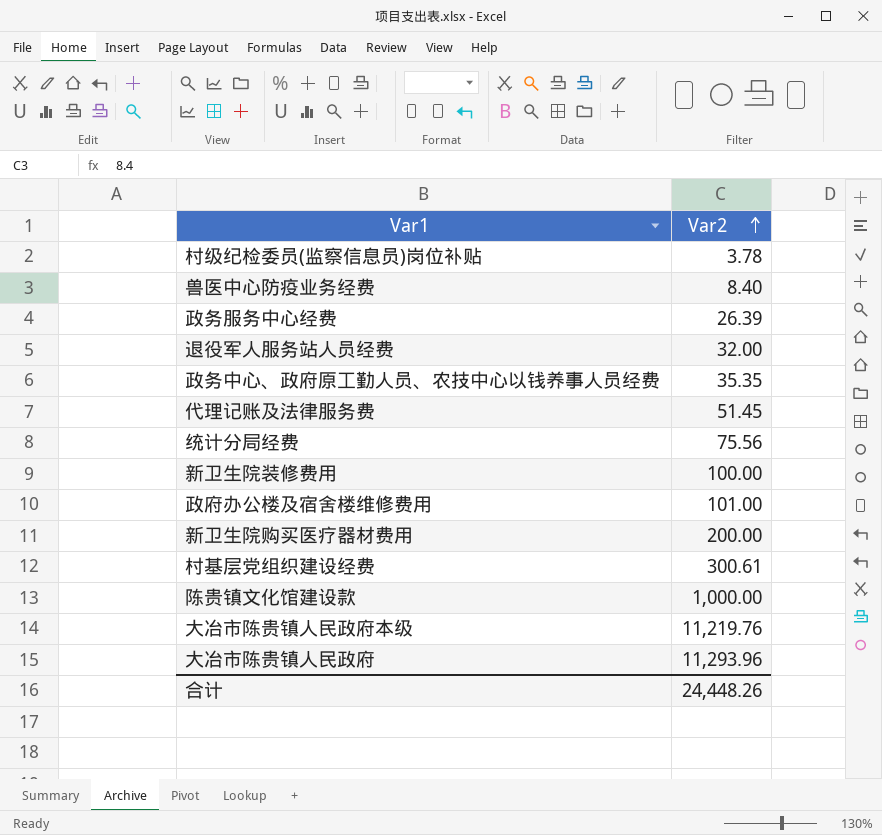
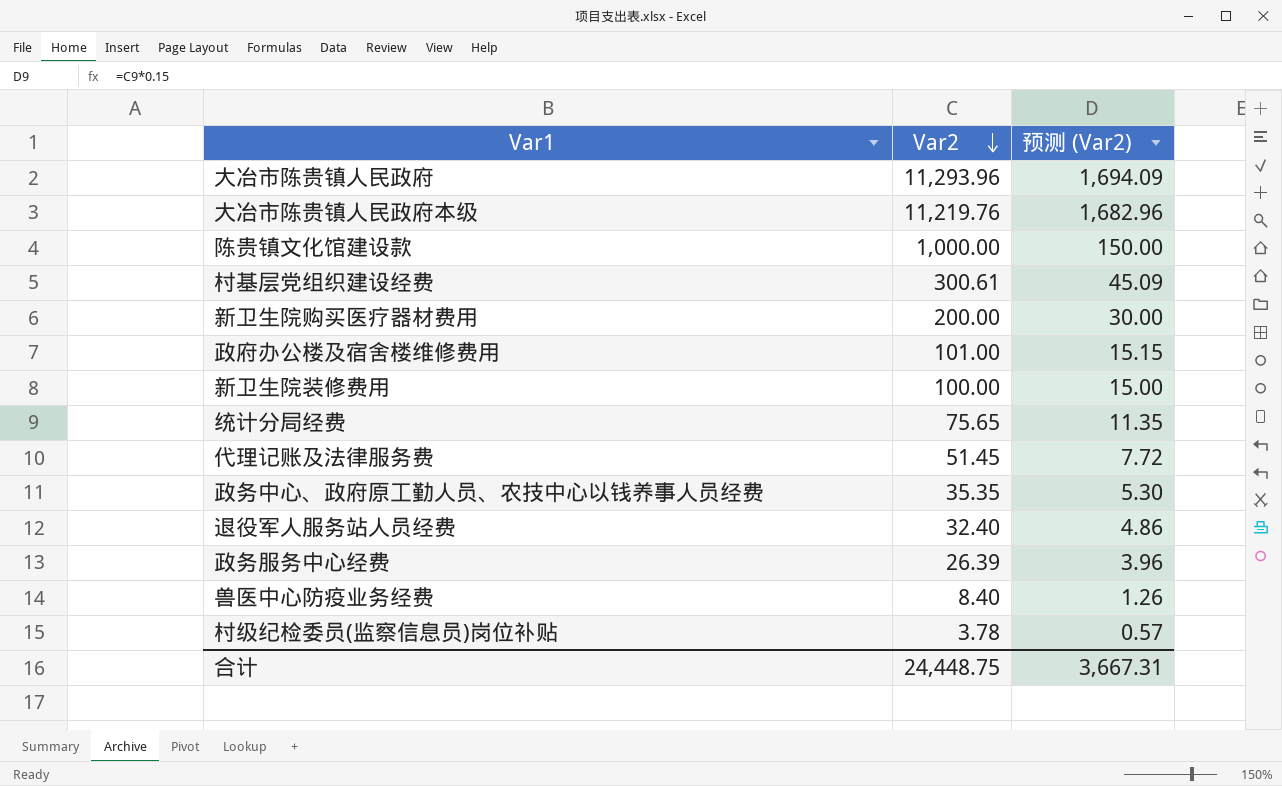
row order: Var2 ascending -> Var2 descending
column 预测 (Var2) | formula: none -> [Var2] * 0.15
统计分局经费 | Var2: 75.56 -> 75.65
退役军人服务站人员经费 | Var2: 32.00 -> 32.40
合计 | Var2: 24,448.26 -> 24,448.75

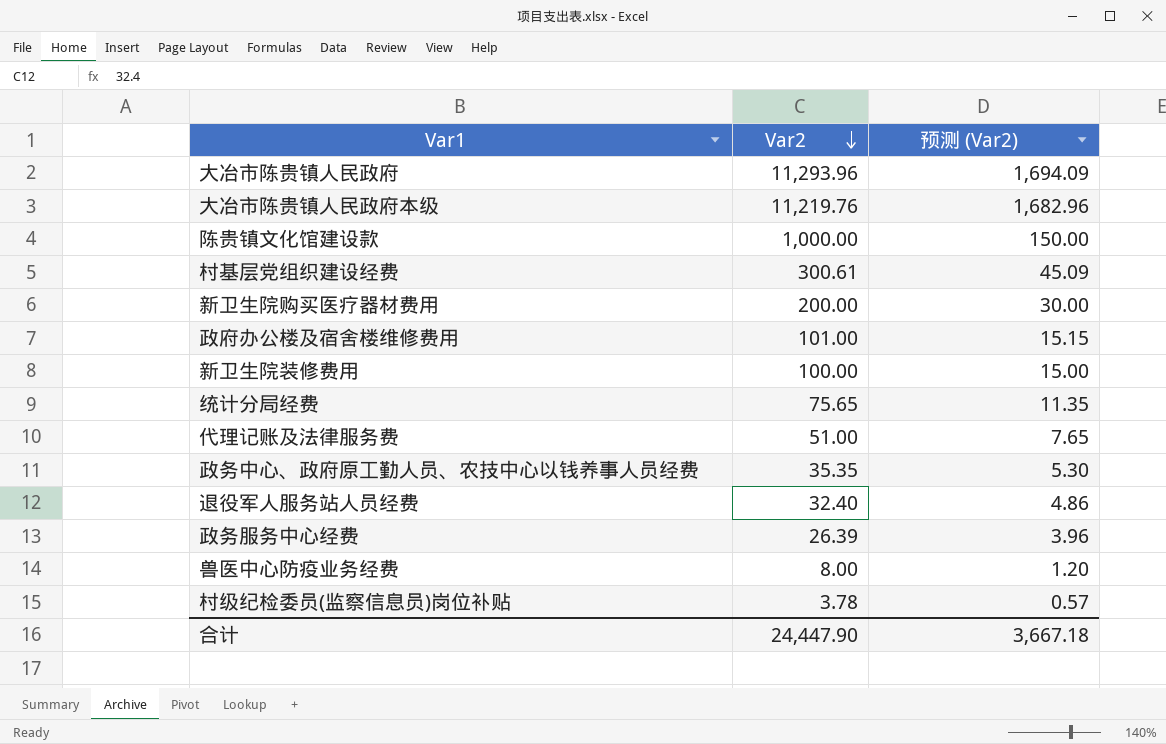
代理记账及法律服务费 | Var2: 51.45 -> 51.00
代理记账及法律服务费 | 预测 (Var2): 7.72 -> 7.65
兽医中心防疫业务经费 | Var2: 8.40 -> 8.00
兽医中心防疫业务经费 | 预测 (Var2): 1.26 -> 1.20
合计 | Var2: 24,448.75 -> 24,447.90
合计 | 预测 (Var2): 3,667.31 -> 3,667.18

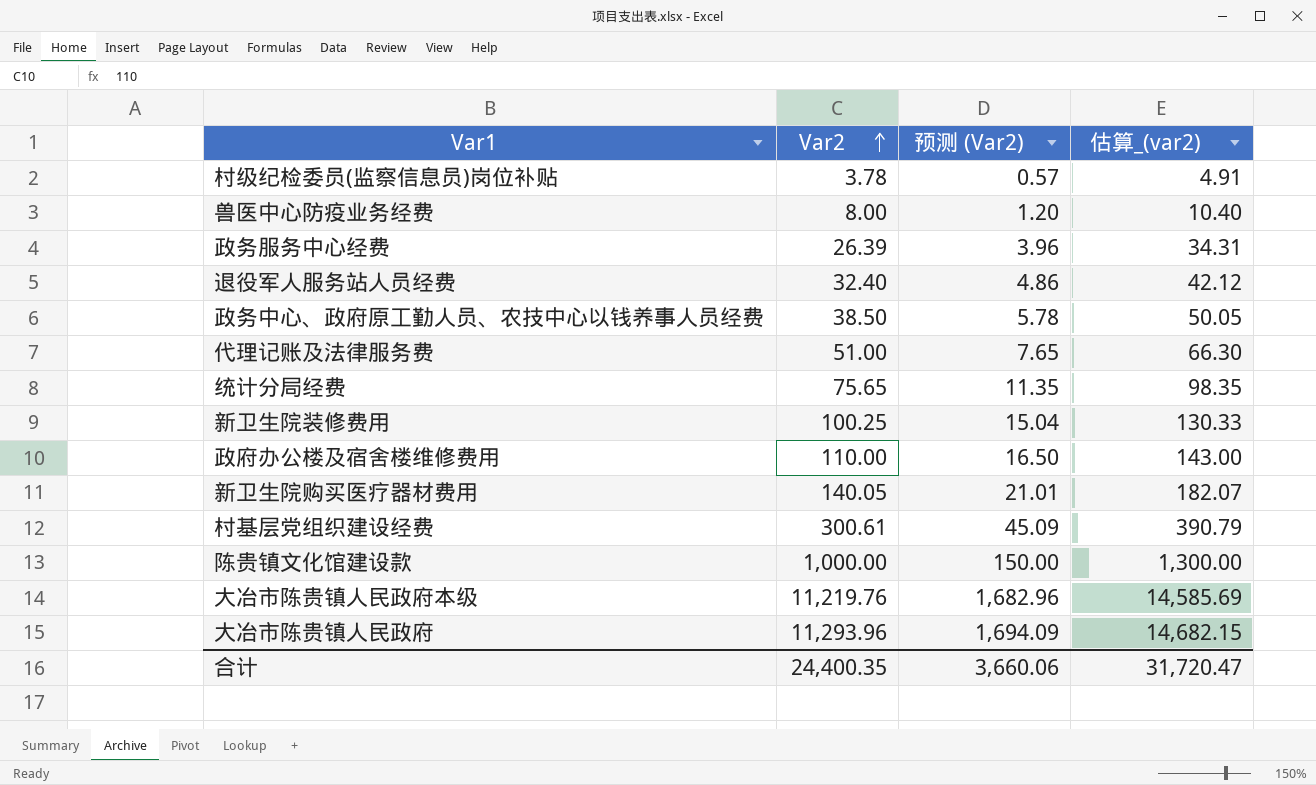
row order: Var2 descending -> Var2 ascending
column 估算_(var2) | formula: none -> [Var2] * 1.3
政务中心、政府原工勤人员、农技中心以钱养事人员经费 | Var2: 35.35 -> 38.50
政务中心、政府原工勤人员、农技中心以钱养事人员经费 | 预测 (Var2): 5.30 -> 5.78
新卫生院装修费用 | Var2: 100.00 -> 100.25
新卫生院装修费用 | 预测 (Var2): 15.00 -> 15.04
政府办公楼及宿舍楼维修费用 | Var2: 101.00 -> 110.00
政府办公楼及宿舍楼维修费用 | 预测 (Var2): 15.15 -> 16.50
新卫生院购买医疗器材费用 | Var2: 200.00 -> 140.05
新卫生院购买医疗器材费用 | 预测 (Var2): 30.00 -> 21.01
合计 | Var2: 24,447.90 -> 24,400.35
合计 | 预测 (Var2): 3,667.18 -> 3,660.06

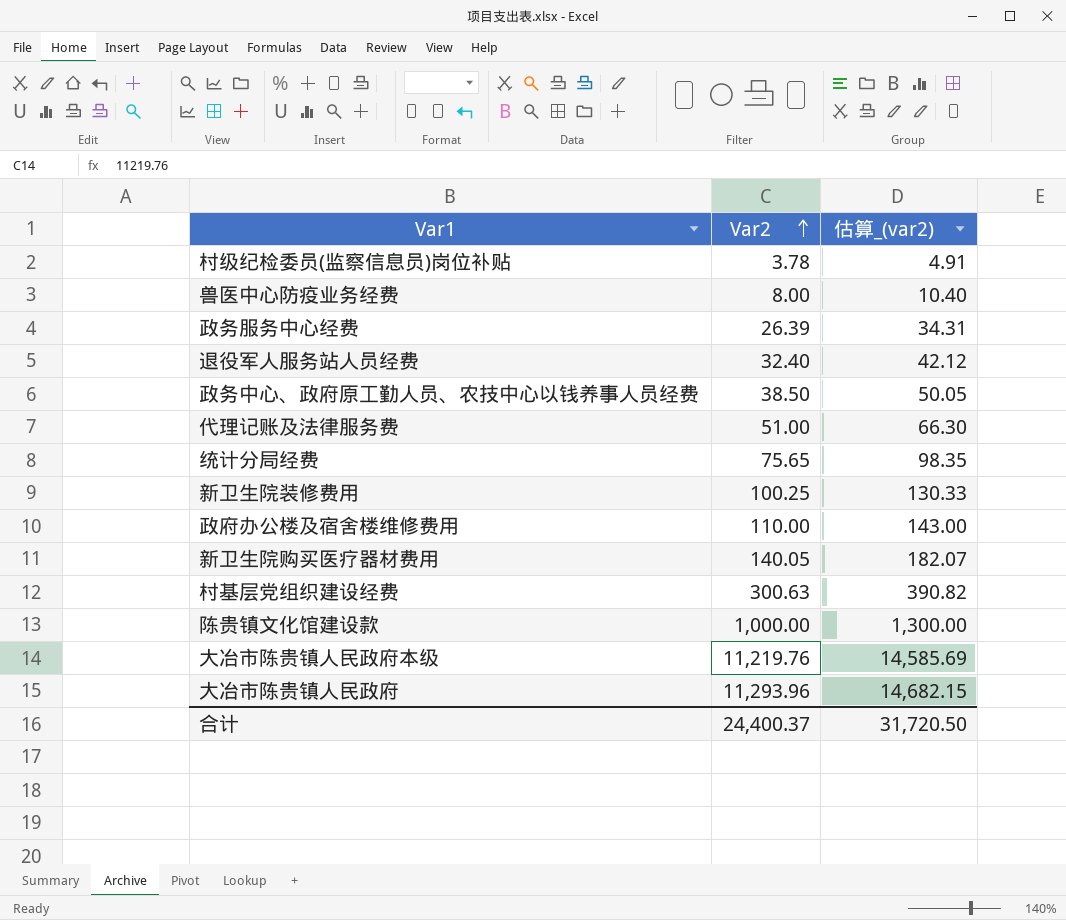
column 预测 (Var2) | formula: [Var2] * 0.15 -> none
村基层党组织建设经费 | Var2: 300.61 -> 300.63
村基层党组织建设经费 | 估算_(var2): 390.79 -> 390.82
合计 | Var2: 24,400.35 -> 24,400.37
合计 | 估算_(var2): 31,720.47 -> 31,720.50

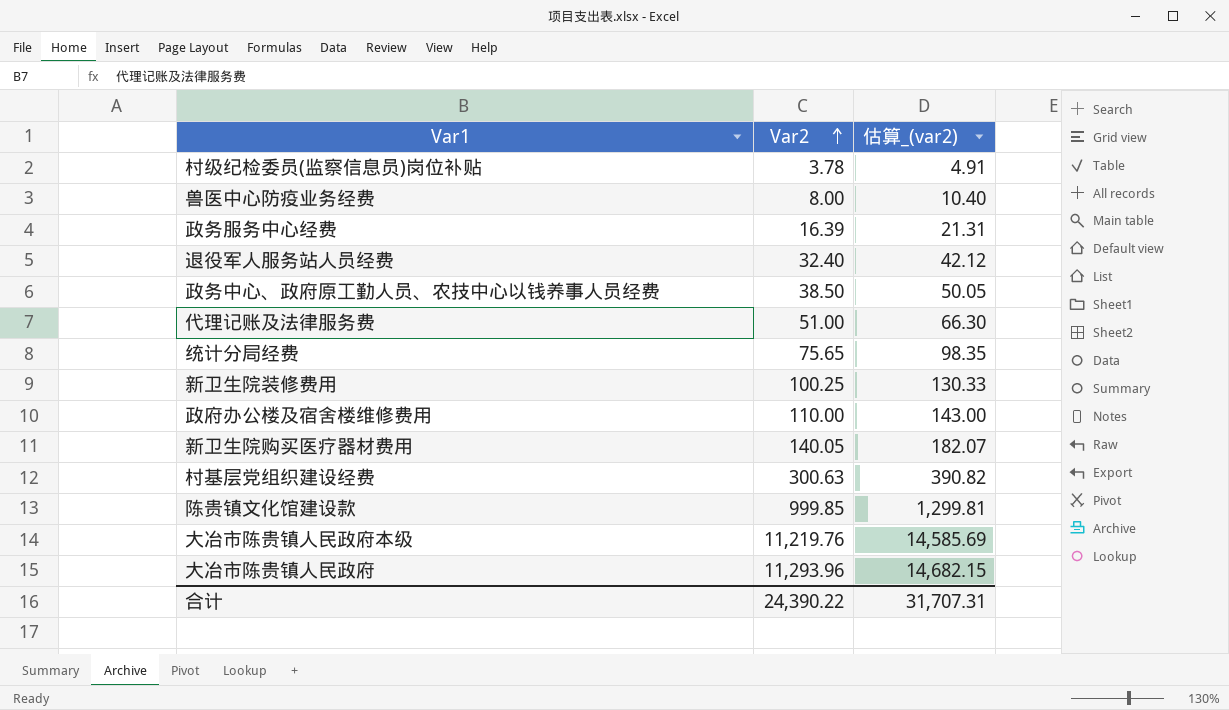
政务服务中心经费 | Var2: 26.39 -> 16.39
政务服务中心经费 | 估算_(var2): 34.31 -> 21.31
陈贵镇文化馆建设款 | Var2: 1,000.00 -> 999.85
陈贵镇文化馆建设款 | 估算_(var2): 1,300.00 -> 1,299.81
合计 | Var2: 24,400.37 -> 24,390.22
合计 | 估算_(var2): 31,720.50 -> 31,707.31

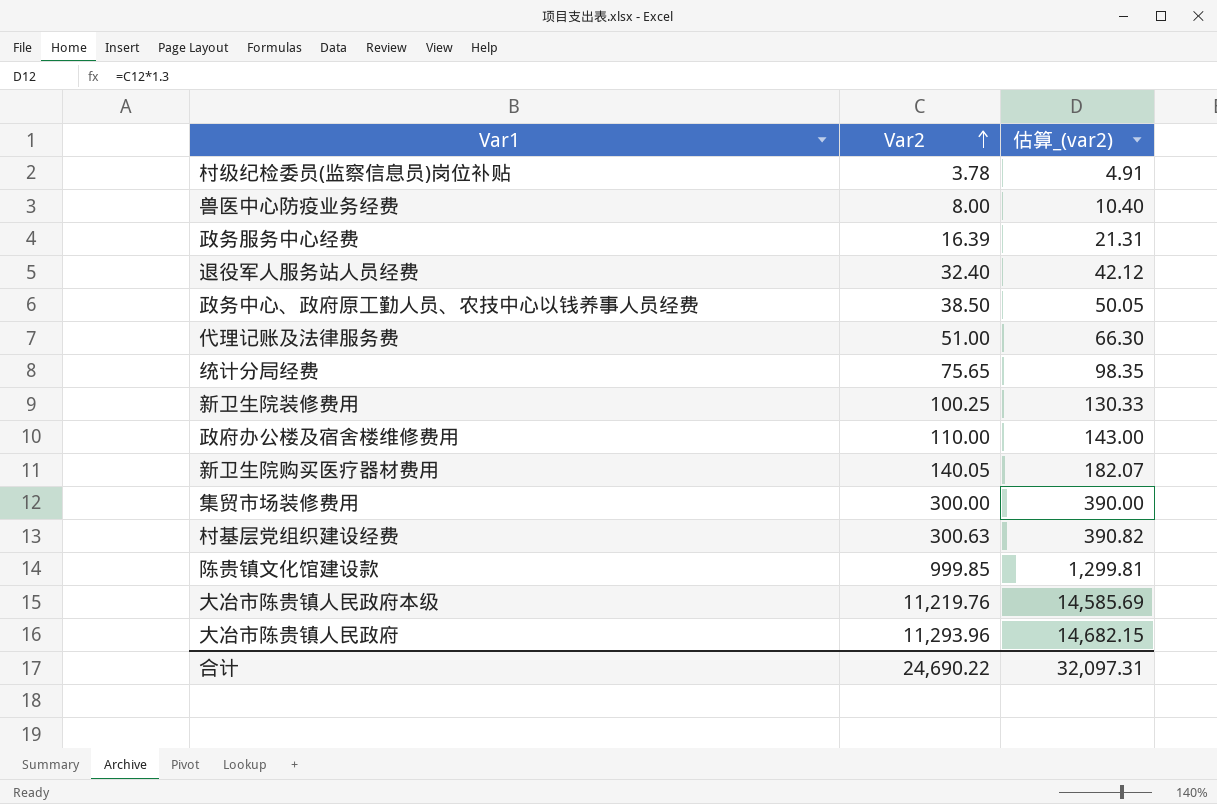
row 集贸市场装修费用: none -> 300.00 | 390.00
合计 | Var2: 24,390.22 -> 24,690.22
合计 | 估算_(var2): 31,707.31 -> 32,097.31

